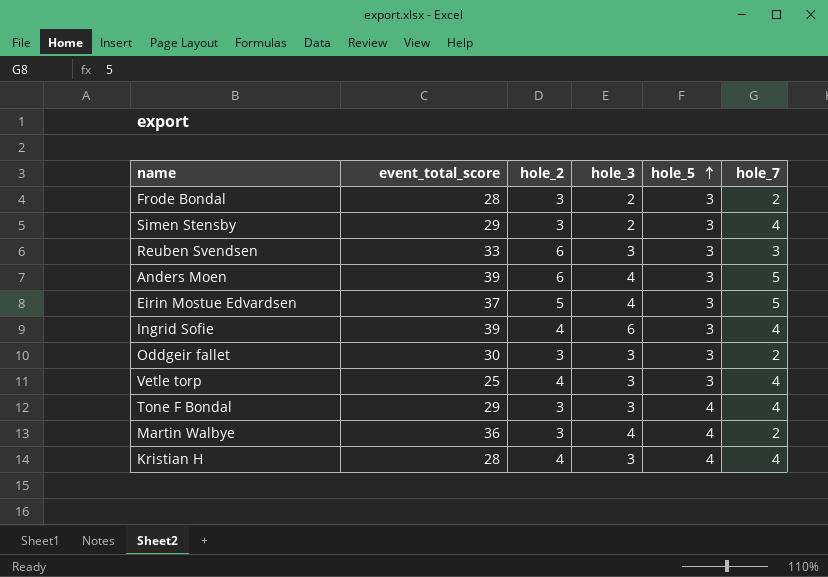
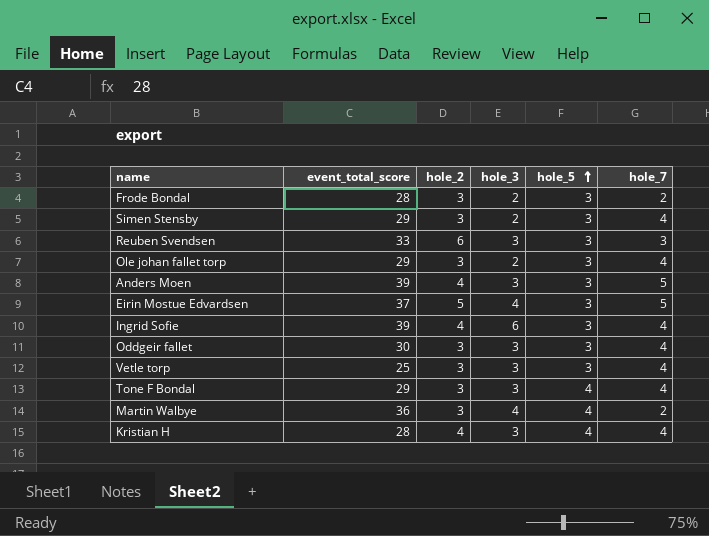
row Ole johan fallet torp: none -> 29 | 3 | 2 | 3 | 4
Anders Moen | hole_2: 6 -> 4
Anders Moen | hole_3: 4 -> 3
Oddgeir fallet | hole_7: 2 -> 4
Vetle torp | hole_2: 4 -> 3

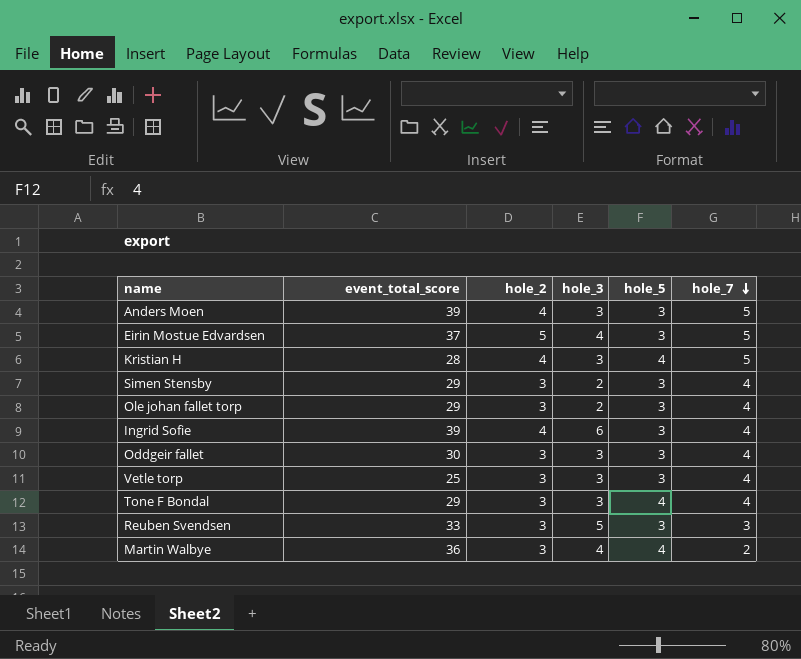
row order: hole_5 ascending -> hole_7 descending
row Frode Bondal: 28 | 3 | 2 | 3 | 2 -> none
Kristian H | hole_7: 4 -> 5
Reuben Svendsen | hole_2: 6 -> 3
Reuben Svendsen | hole_3: 3 -> 5

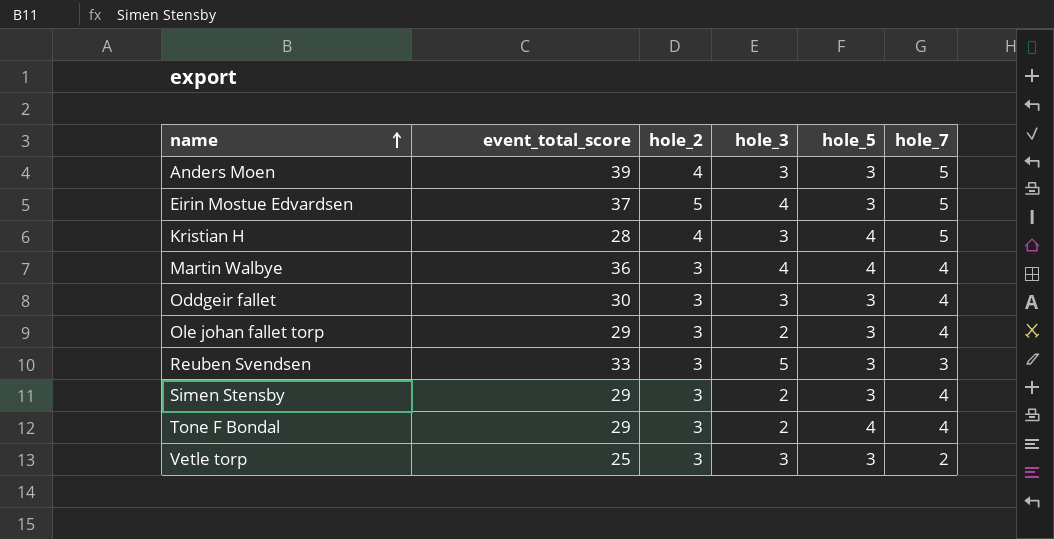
row order: hole_7 descending -> name ascending
row Ingrid Sofie: 39 | 4 | 6 | 3 | 4 -> none
Martin Walbye | hole_7: 2 -> 4
Tone F Bondal | hole_3: 3 -> 2
Vetle torp | hole_7: 4 -> 2

